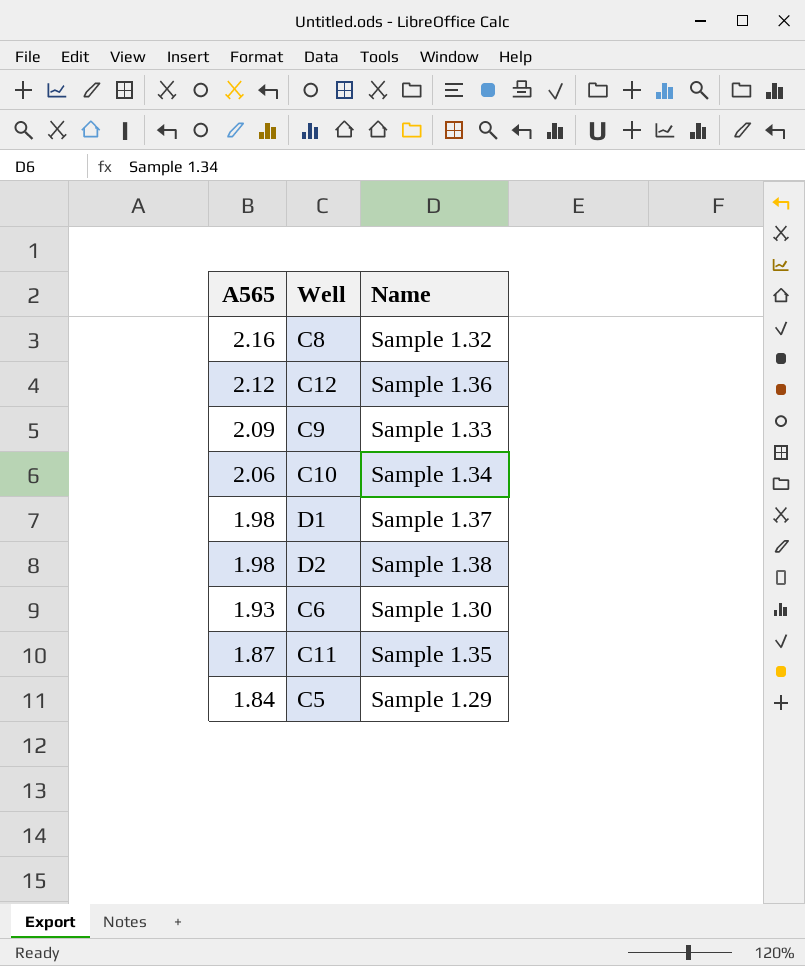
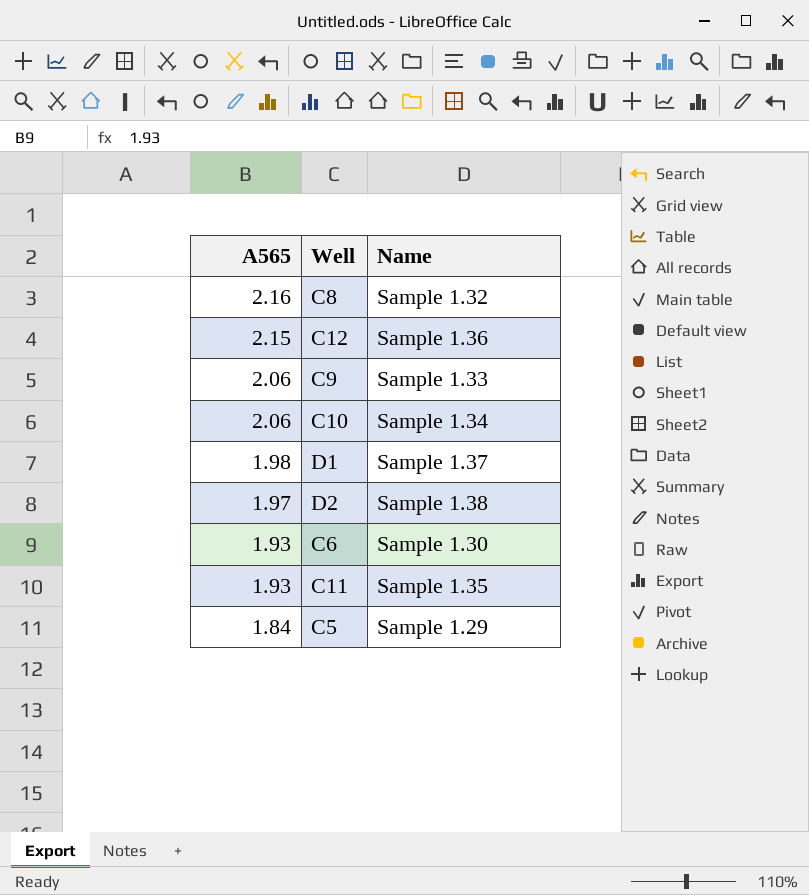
C12 | A565: 2.12 -> 2.15
C9 | A565: 2.09 -> 2.06
D2 | A565: 1.98 -> 1.97
C11 | A565: 1.87 -> 1.93

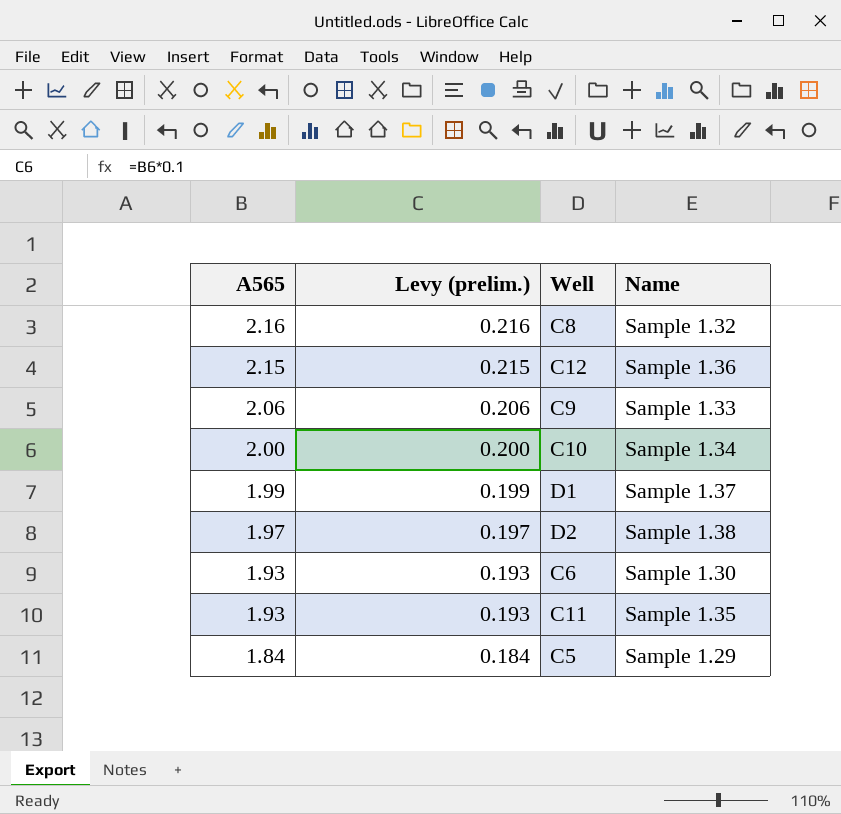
column Levy (prelim.) | formula: none -> [A565] * 0.1
C10 | A565: 2.06 -> 2.00
D1 | A565: 1.98 -> 1.99

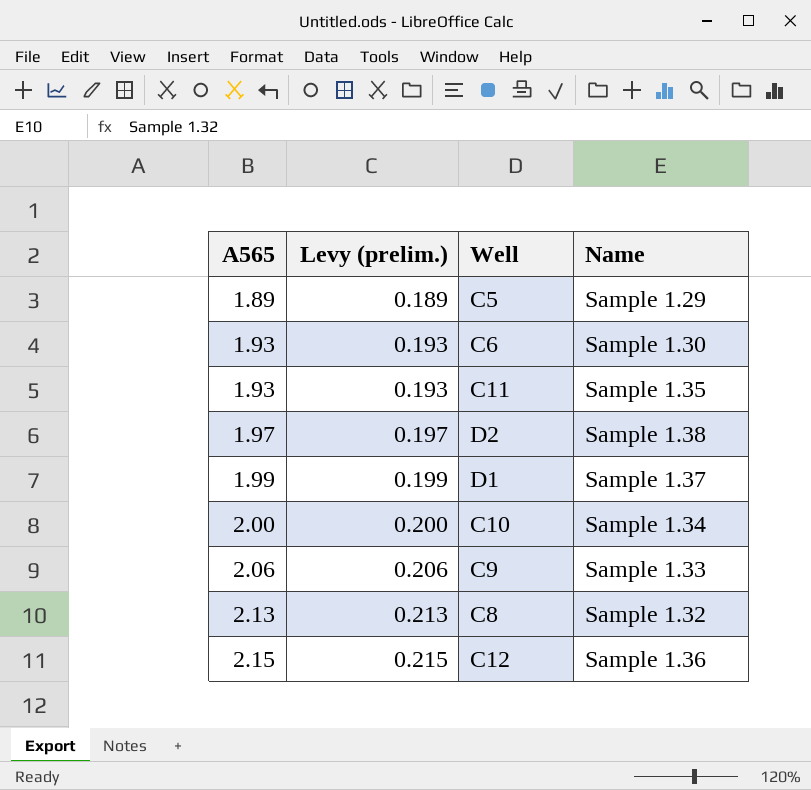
row order: A565 descending -> A565 ascending
C5 | A565: 1.84 -> 1.89
C5 | Levy (prelim.): 0.184 -> 0.189
C8 | A565: 2.16 -> 2.13
C8 | Levy (prelim.): 0.216 -> 0.213

